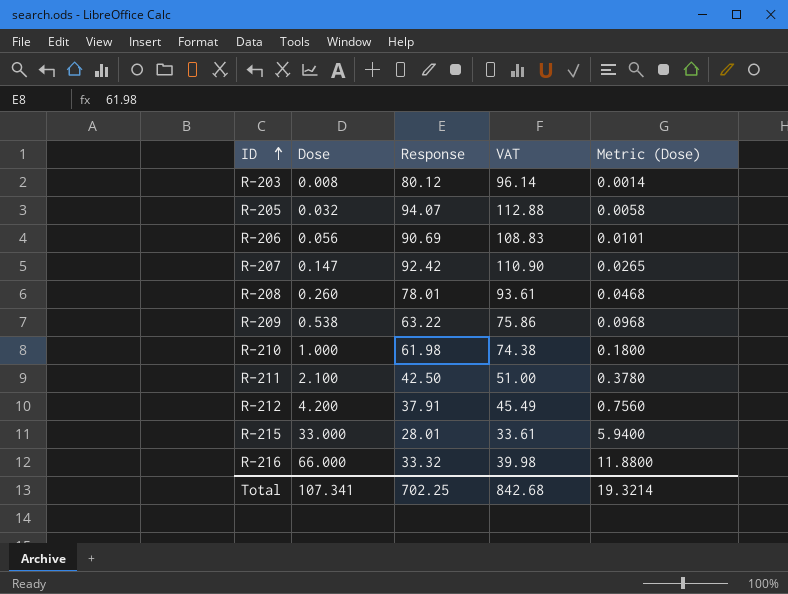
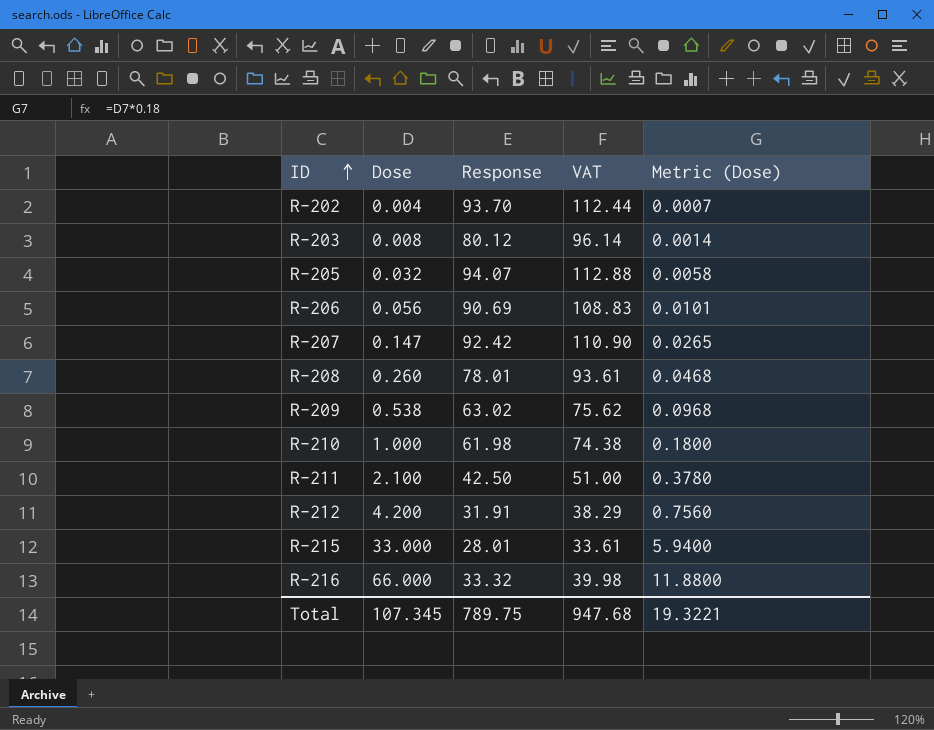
row R-202: none -> 0.004 | 93.70 | 112.44 | 0.0007
R-209 | Response: 63.22 -> 63.02
R-209 | VAT: 75.86 -> 75.62
R-212 | Response: 37.91 -> 31.91
R-212 | VAT: 45.49 -> 38.29
Total | Dose: 107.341 -> 107.345
Total | Response: 702.25 -> 789.75
Total | VAT: 842.68 -> 947.68
Total | Metric (Dose): 19.3214 -> 19.3221

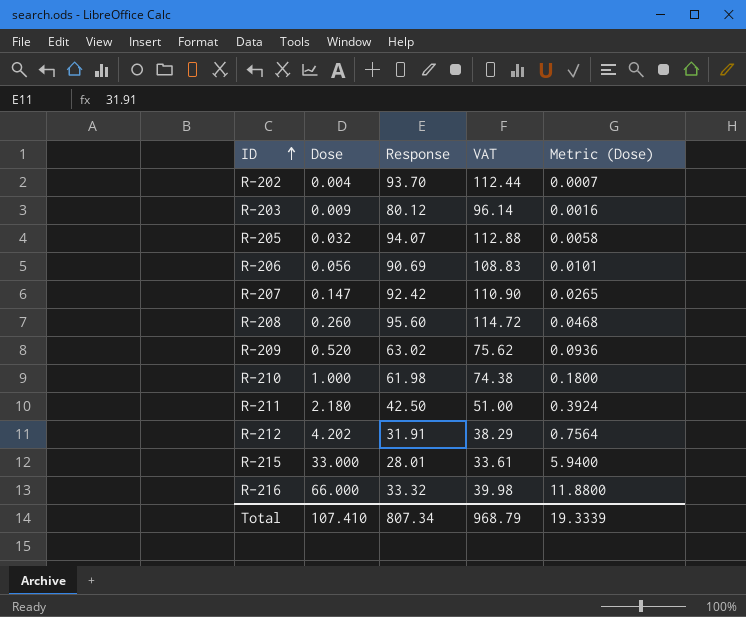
R-203 | Dose: 0.008 -> 0.009
R-203 | Metric (Dose): 0.0014 -> 0.0016
R-208 | Response: 78.01 -> 95.60
R-208 | VAT: 93.61 -> 114.72
R-209 | Dose: 0.538 -> 0.520
R-209 | Metric (Dose): 0.0968 -> 0.0936
R-211 | Dose: 2.100 -> 2.180
R-211 | Metric (Dose): 0.3780 -> 0.3924
R-212 | Dose: 4.200 -> 4.202
R-212 | Metric (Dose): 0.7560 -> 0.7564
Total | Dose: 107.345 -> 107.410
Total | Response: 789.75 -> 807.34
Total | VAT: 947.68 -> 968.79
Total | Metric (Dose): 19.3221 -> 19.3339

